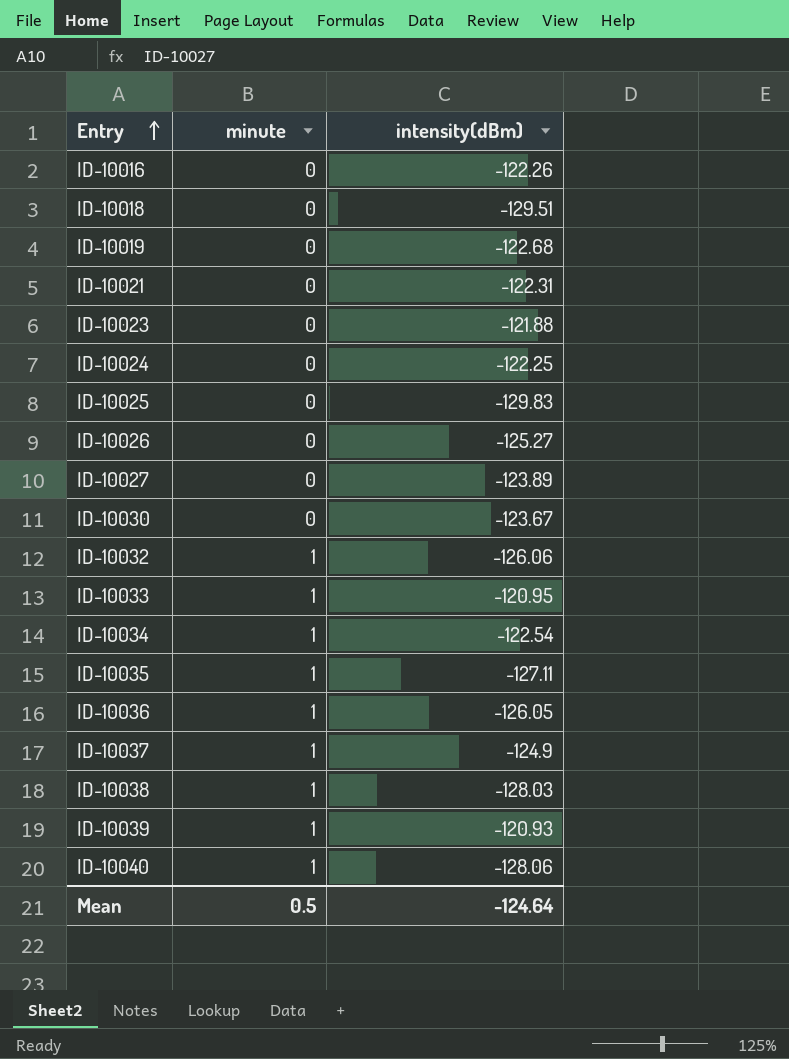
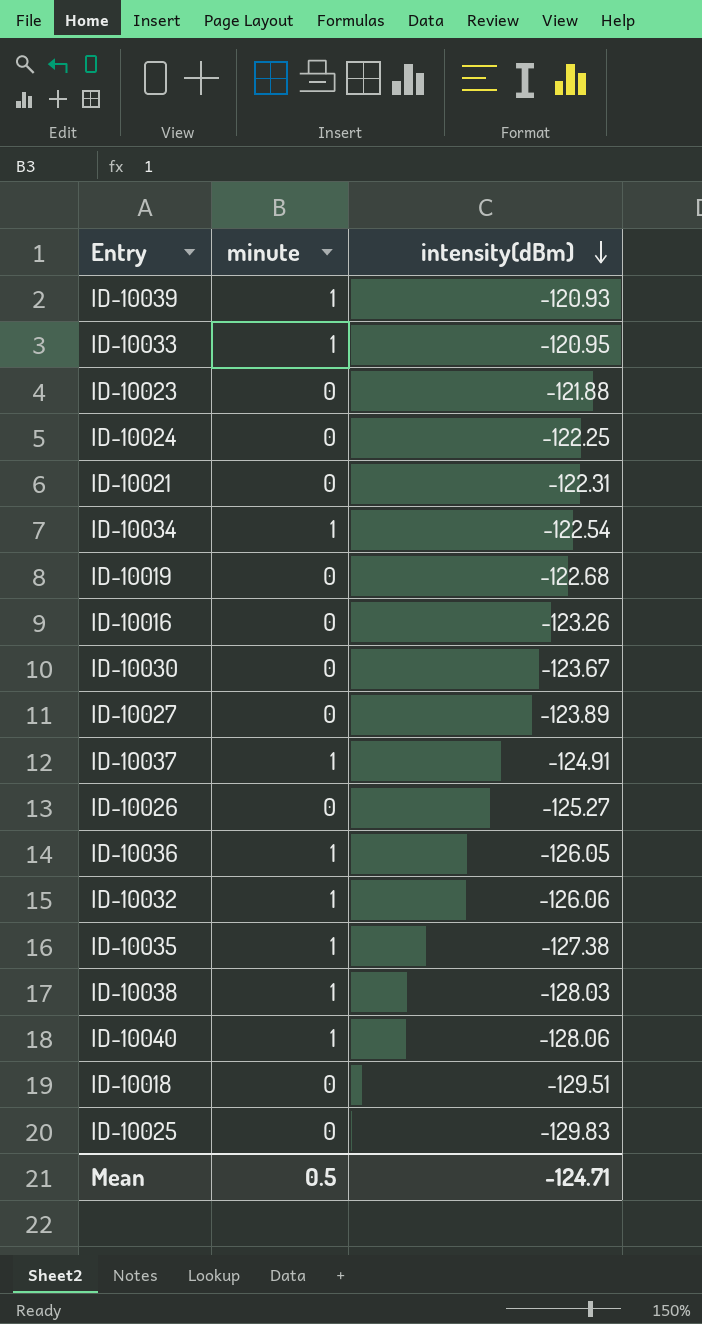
row order: Entry ascending -> intensity(dBm) descending
ID-10016 | intensity(dBm): -122.26 -> -123.26
ID-10037 | intensity(dBm): -124.9 -> -124.91
ID-10035 | intensity(dBm): -127.11 -> -127.38
Mean | intensity(dBm): -124.64 -> -124.71

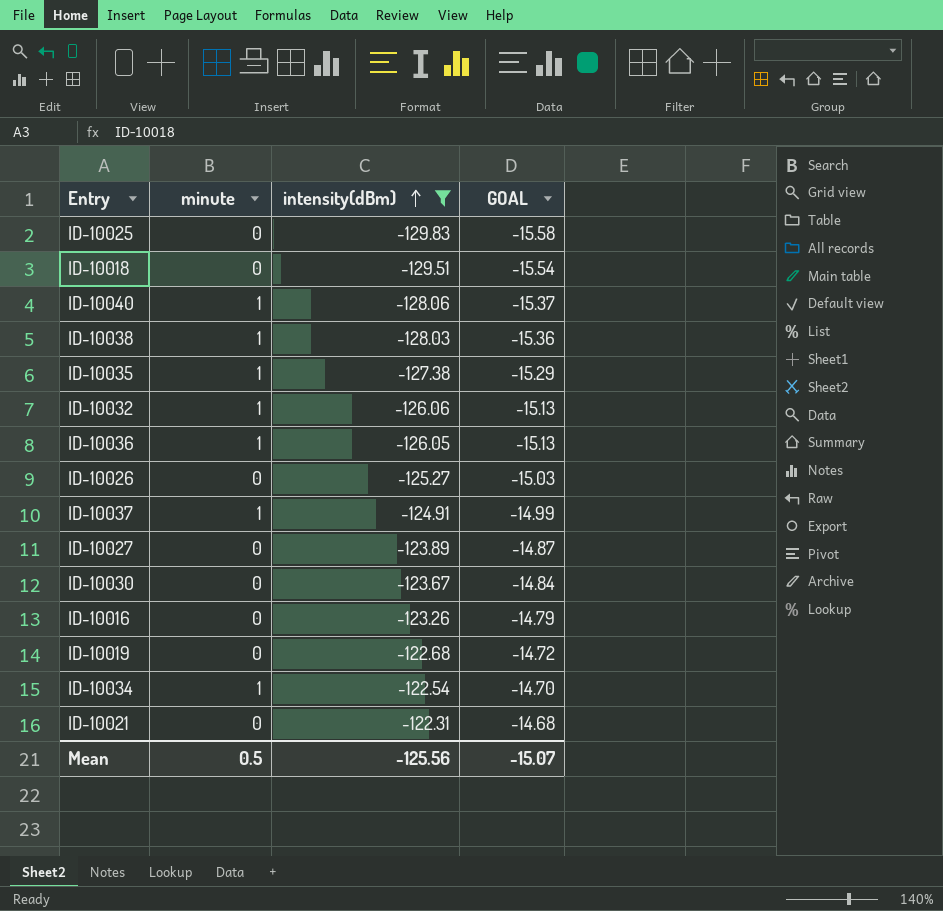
filter: none -> intensity(dBm) <= -122.31
row order: intensity(dBm) descending -> intensity(dBm) ascending
column GOAL | formula: none -> [intensity(dBm)] * 0.12
Mean | intensity(dBm): -124.71 -> -125.56

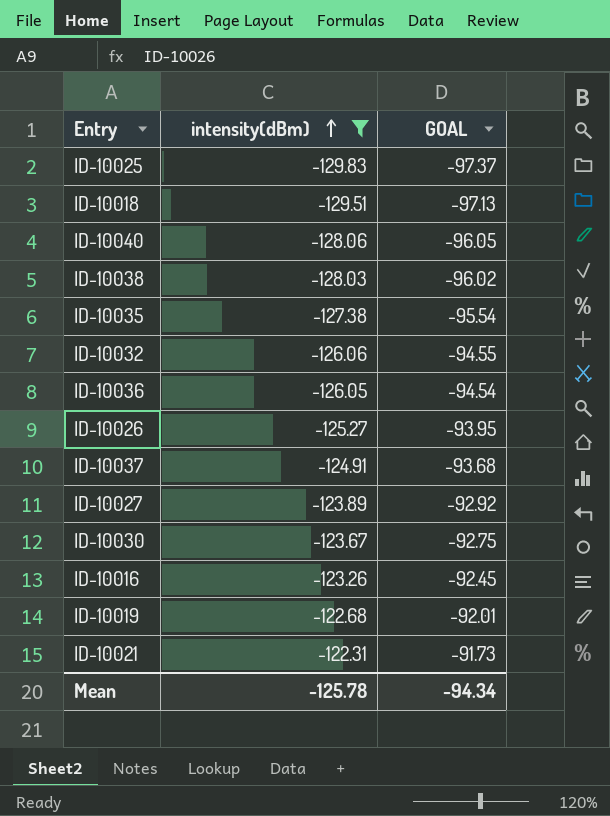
column minute | position: 2 -> none
column GOAL | formula: [intensity(dBm)] * 0.12 -> [intensity(dBm)] * 0.75
row ID-10034: 1 | -122.54 | -14.70 -> none
Mean | intensity(dBm): -125.56 -> -125.78
Mean | GOAL: -15.07 -> -94.34

